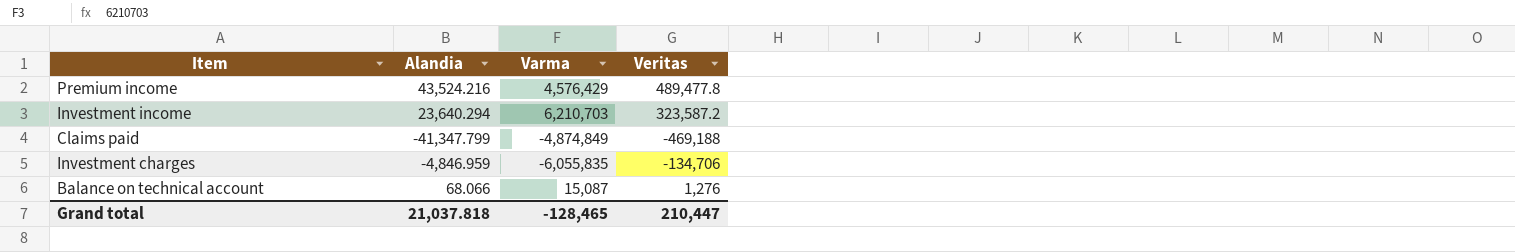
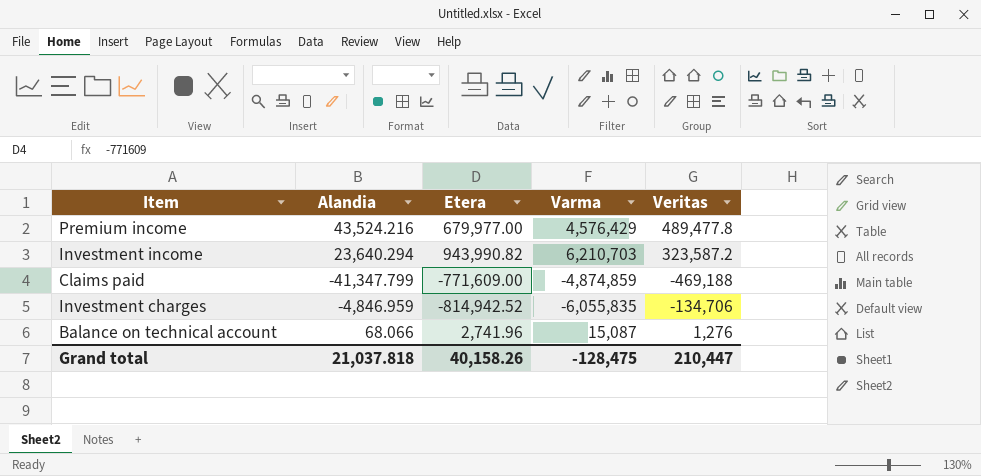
column Etera | position: none -> 3
Claims paid | Varma: -4,874,849 -> -4,874,859
Grand total | Varma: -128,465 -> -128,475

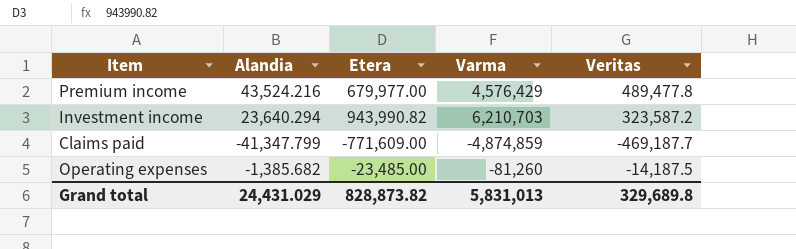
row Investment charges: -4,846.959 | -814,942.52 | -6,055,835 | -134,706 -> none
row Balance on technical account: 68.066 | 2,741.96 | 15,087 | 1,276 -> none
Claims paid | Veritas: -469,188 -> -469,187.7
row Operating expenses: none -> -1,385.682 | -23,485.00 | -81,260 | -14,187.5
Grand total | Alandia: 21,037.818 -> 24,431.029
Grand total | Etera: 40,158.26 -> 828,873.82
Grand total | Varma: -128,475 -> 5,831,013
Grand total | Veritas: 210,447 -> 329,689.8

